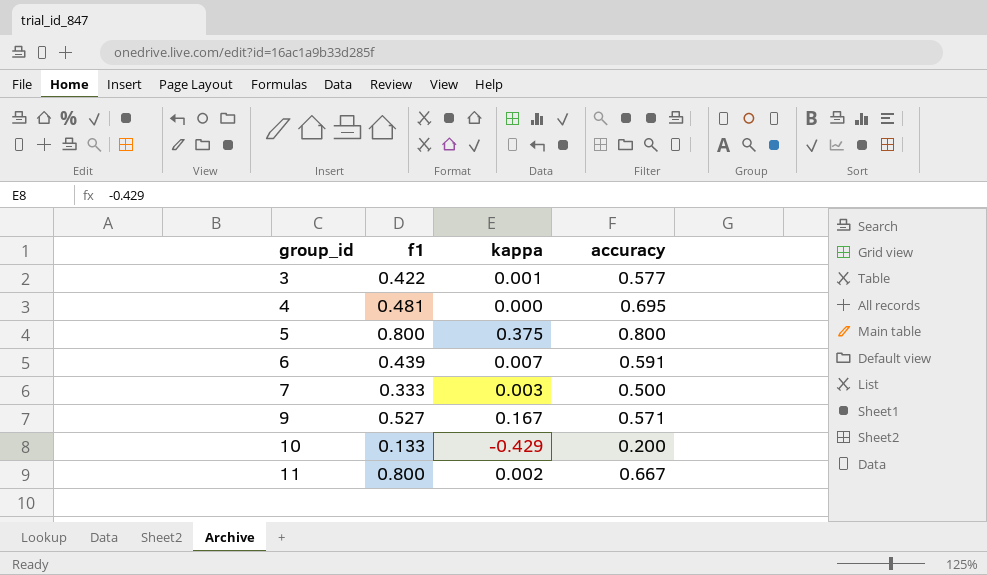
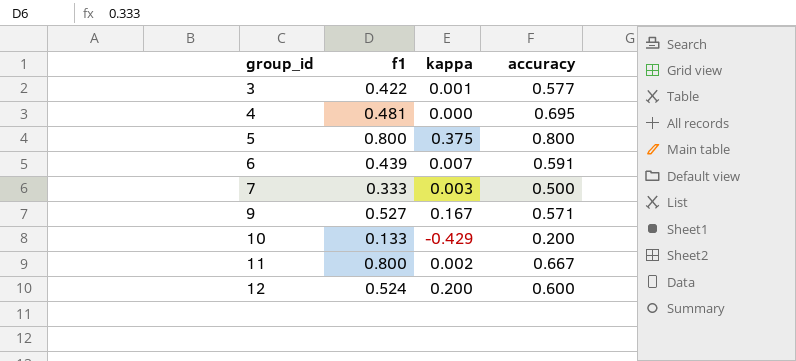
row 12: none -> 0.524 | 0.200 | 0.600

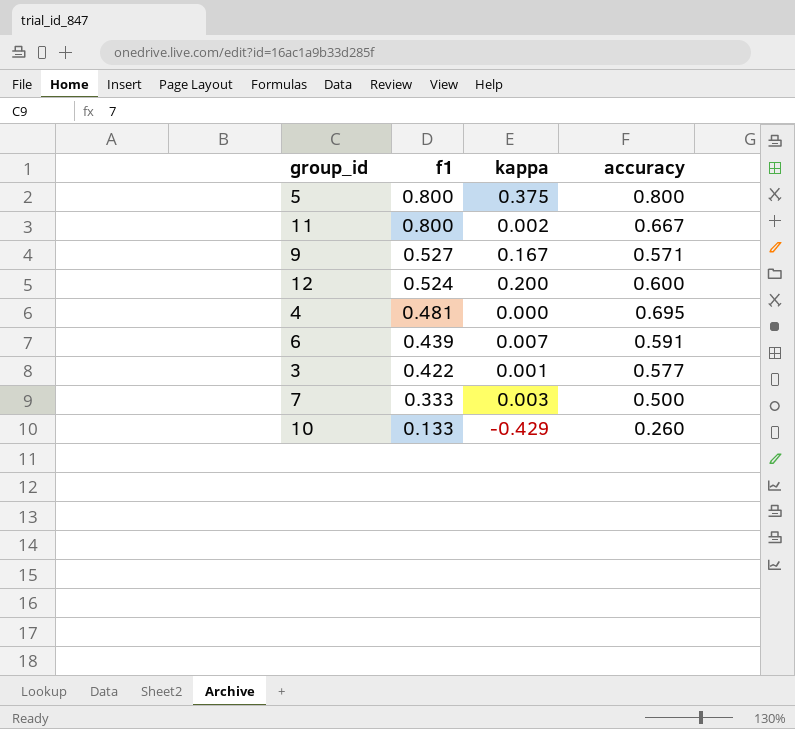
row order: group_id ascending -> f1 descending
10 | accuracy: 0.200 -> 0.260

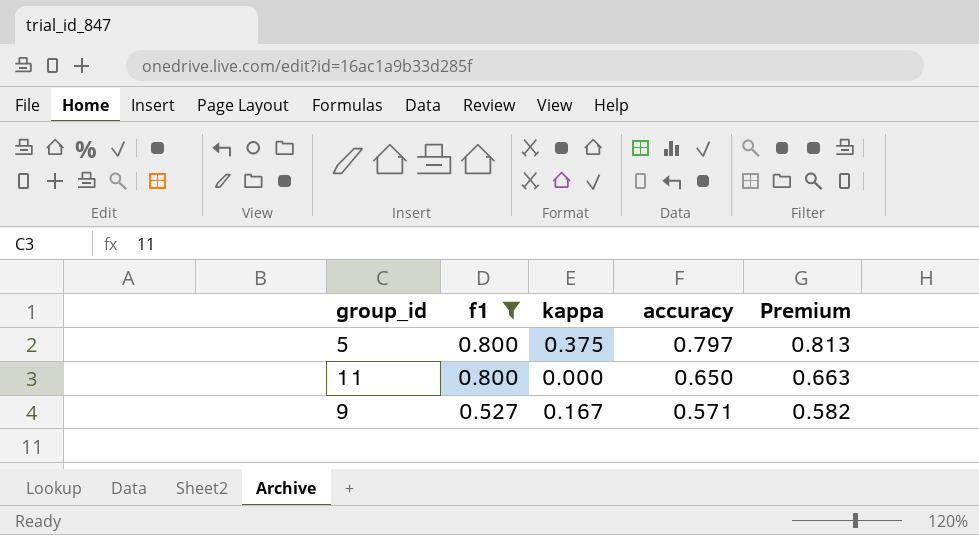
filter: none -> f1 >= 0.527
column Premium | formula: none -> [accuracy] * 1.02
5 | accuracy: 0.800 -> 0.797
11 | kappa: 0.002 -> 0.000
11 | accuracy: 0.667 -> 0.650

